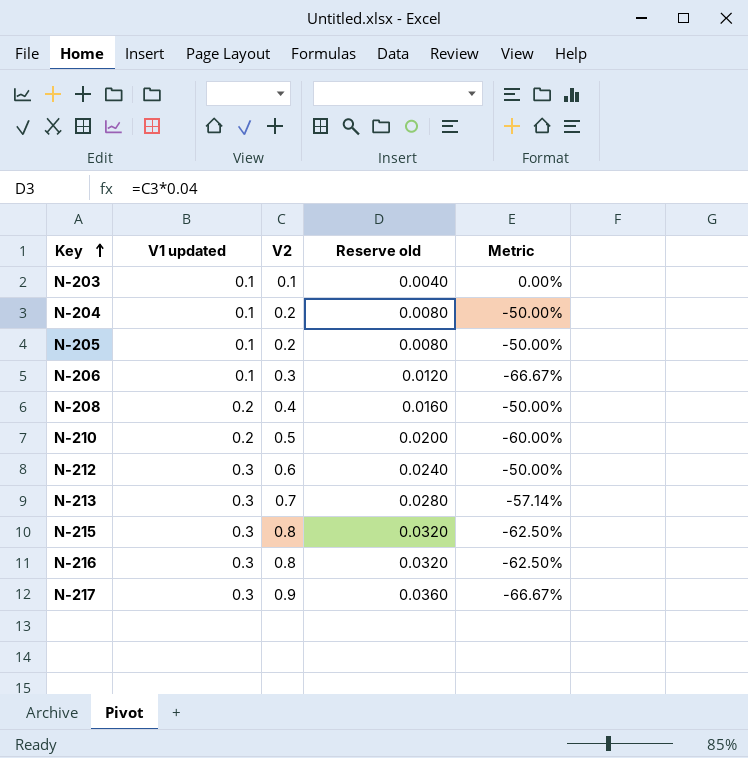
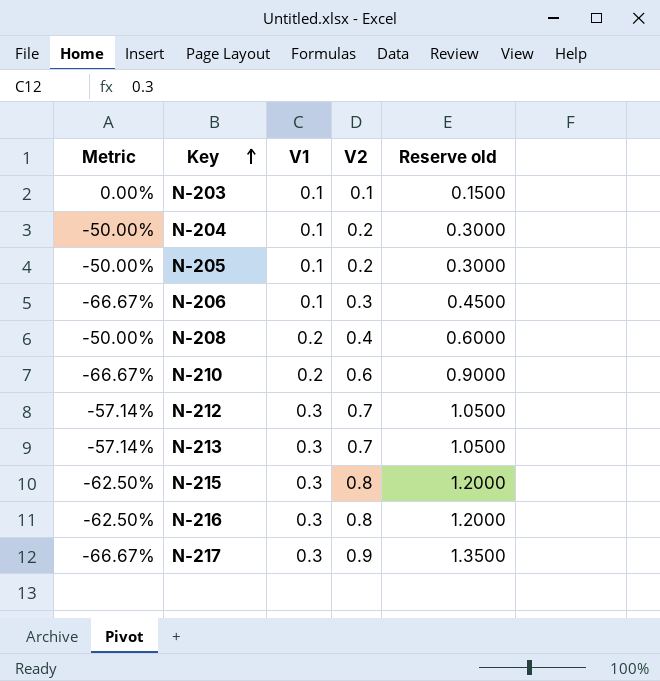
column Metric | position: 5 -> 1
column name: V1 updated -> V1
column Reserve old | formula: [V2] * 0.04 -> [V2] * 1.5
N-210 | Metric: -60.00% -> -66.67%
N-210 | V2: 0.5 -> 0.6
N-212 | Metric: -50.00% -> -57.14%
N-212 | V2: 0.6 -> 0.7

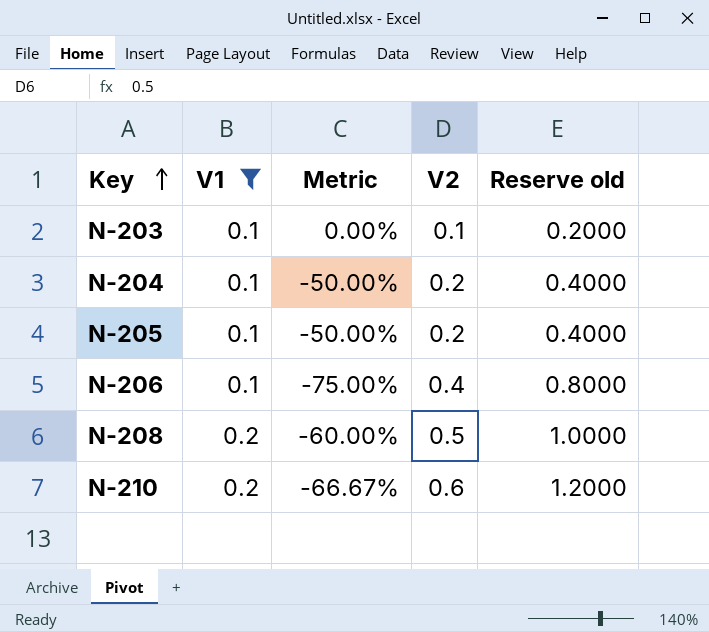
filter: none -> V1 != 0.3
column Metric | position: 1 -> 3
column Reserve old | formula: [V2] * 1.5 -> [V2] * 2
N-206 | Metric: -66.67% -> -75.00%
N-206 | V2: 0.3 -> 0.4
N-208 | Metric: -50.00% -> -60.00%
N-208 | V2: 0.4 -> 0.5

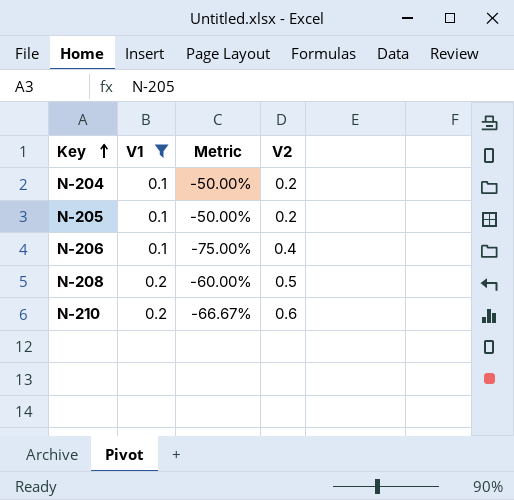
column Reserve old | formula: [V2] * 2 -> none
row N-203: 0.1 | 0.00% | 0.1 | 0.2000 -> none

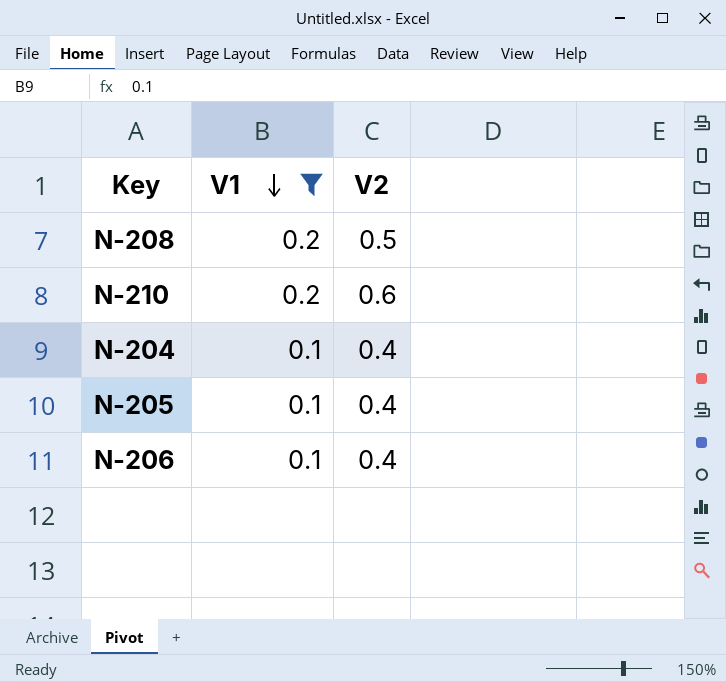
row order: Key ascending -> V1 descending
column Metric | formula: ([V1] - [V2]) / [V2] -> none
N-204 | V2: 0.2 -> 0.4
N-205 | V2: 0.2 -> 0.4

